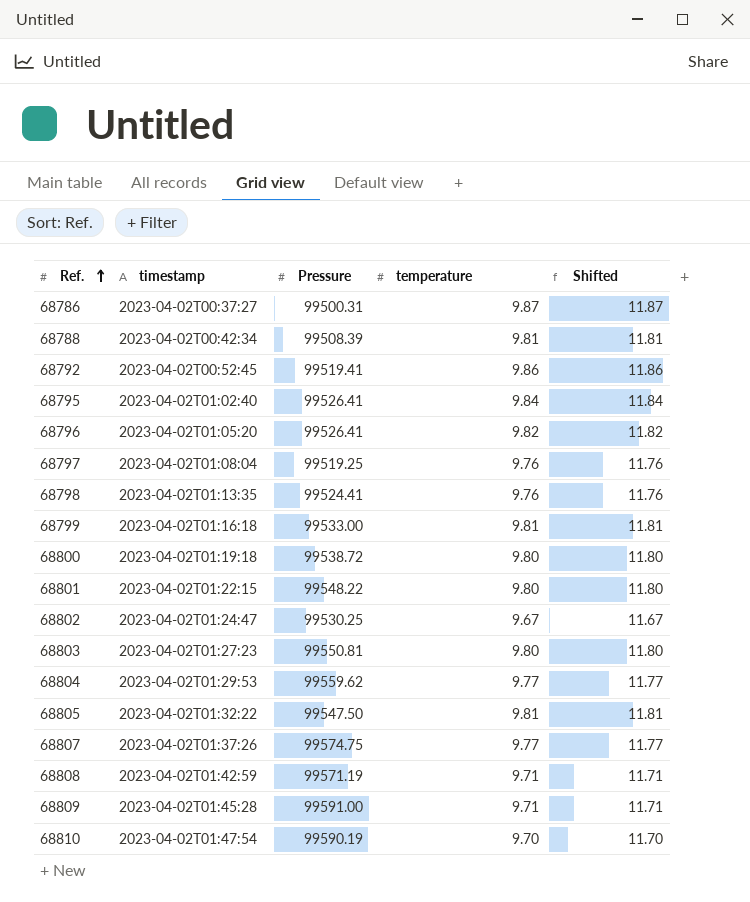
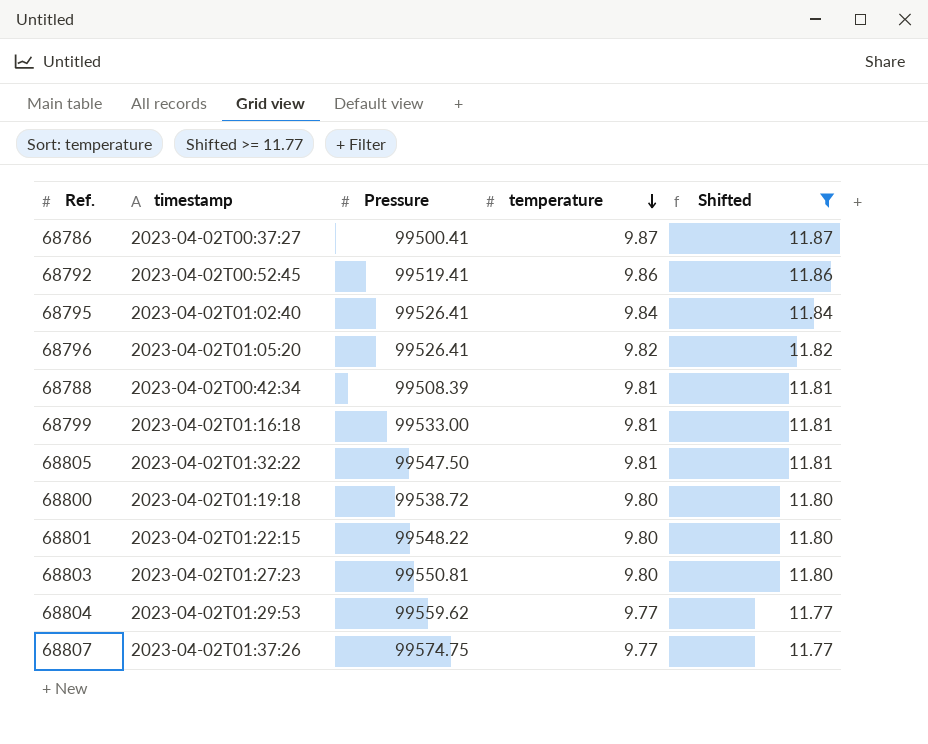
filter: none -> Shifted >= 11.77
row order: Ref. ascending -> temperature descending
68786 | Pressure: 99500.31 -> 99500.41

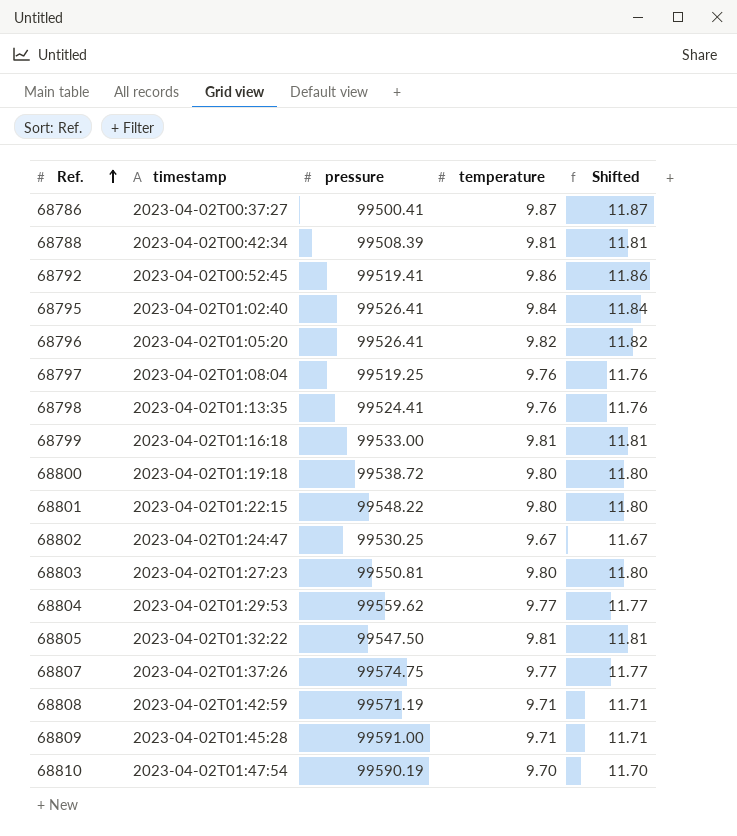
filter: Shifted >= 11.77 -> none
row order: temperature descending -> Ref. ascending
column name: Pressure -> pressure

